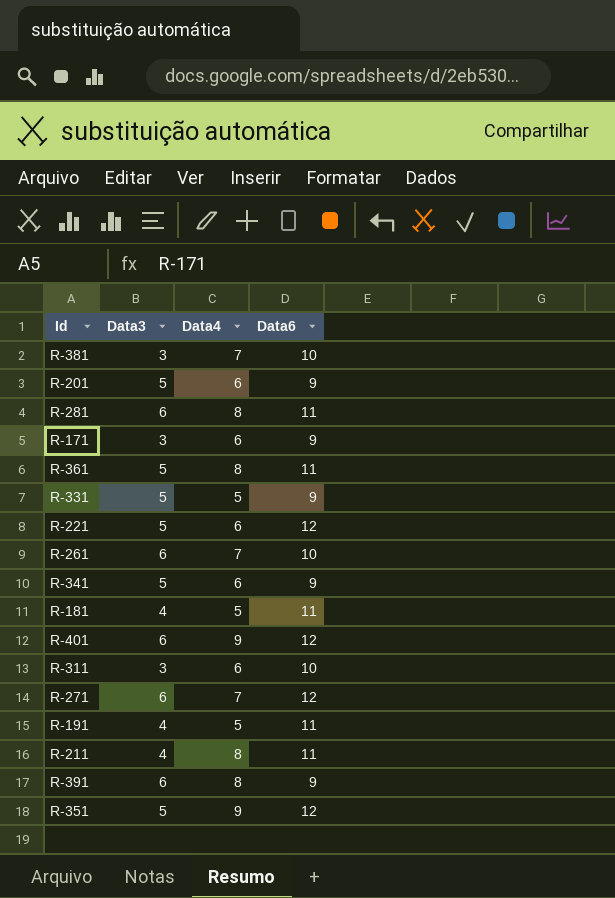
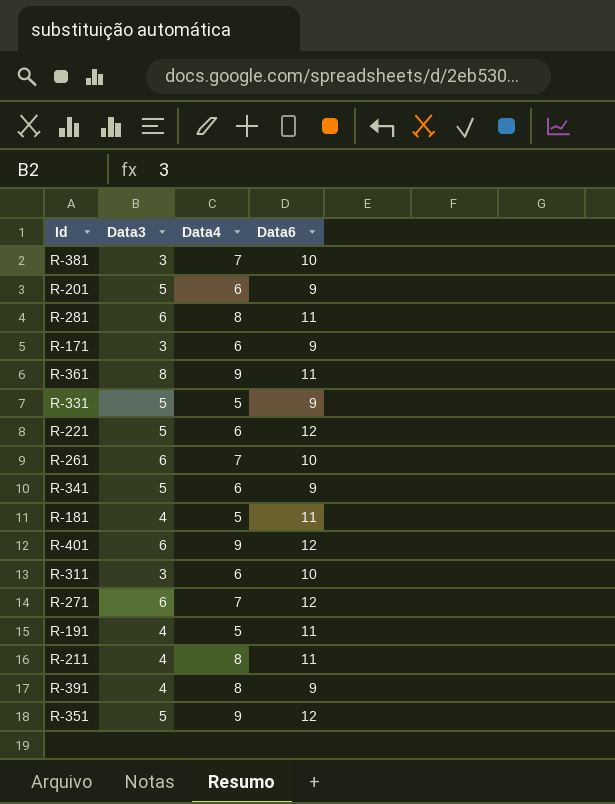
R-361 | Data3: 5 -> 8
R-361 | Data4: 8 -> 9
R-391 | Data3: 6 -> 4

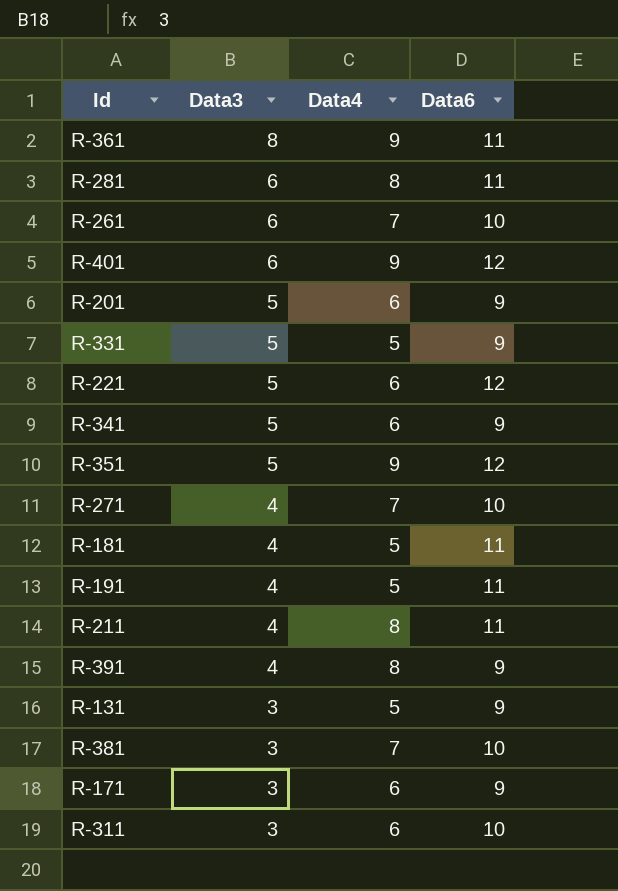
row order: none -> Data3 descending
R-271 | Data3: 6 -> 4
R-271 | Data6: 12 -> 10
row R-131: none -> 3 | 5 | 9

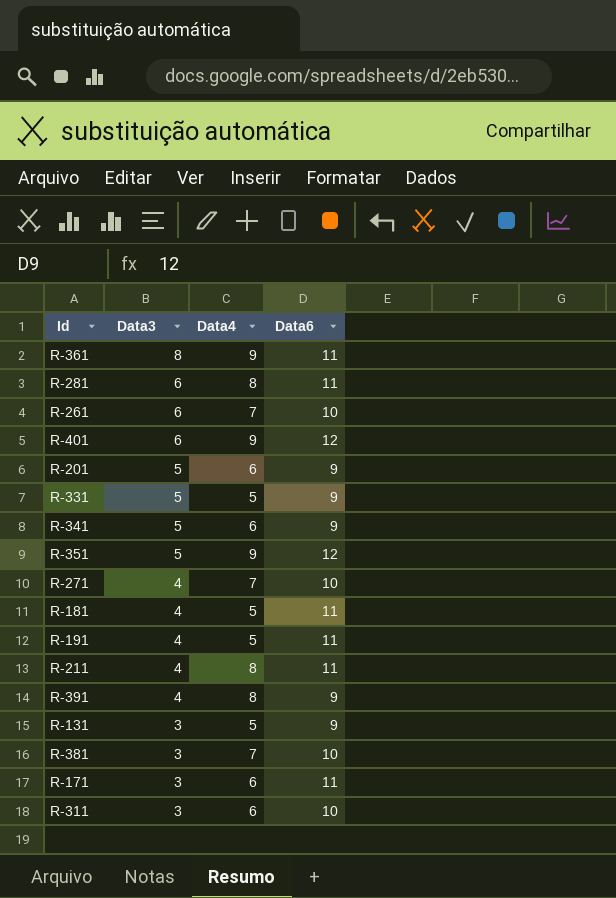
row R-221: 5 | 6 | 12 -> none
R-171 | Data6: 9 -> 11

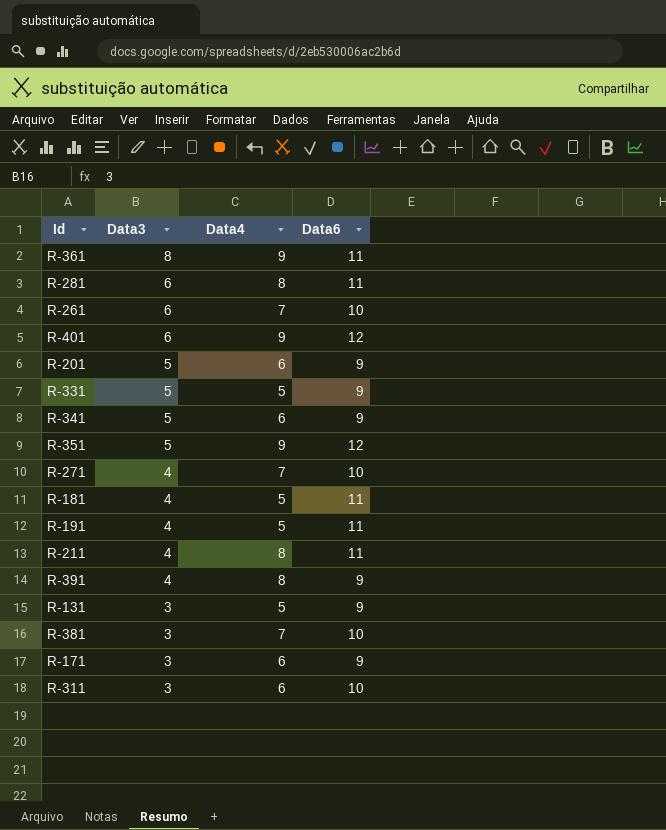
R-171 | Data6: 11 -> 9

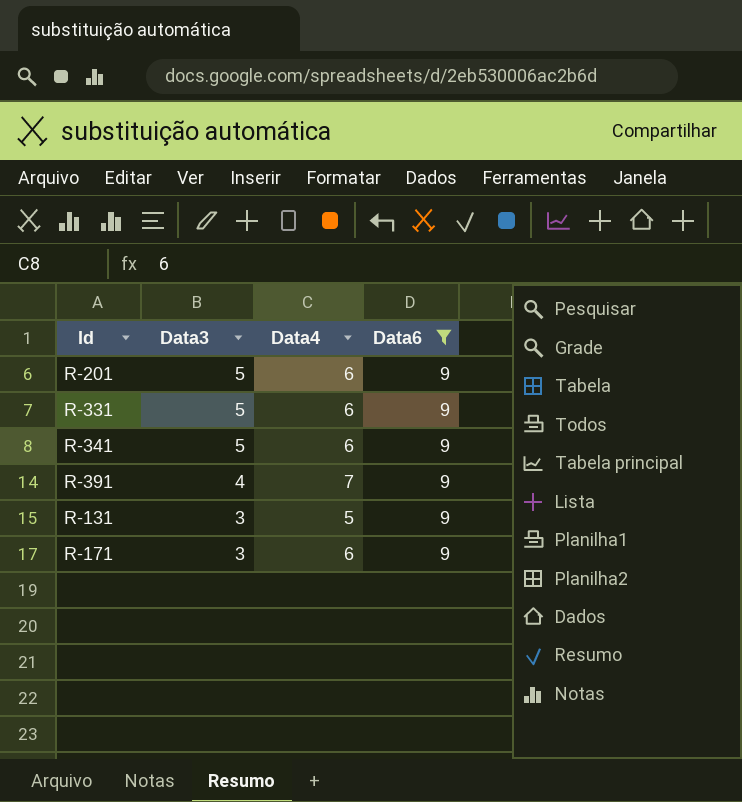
filter: none -> Data6 = 9
R-331 | Data4: 5 -> 6
R-391 | Data4: 8 -> 7

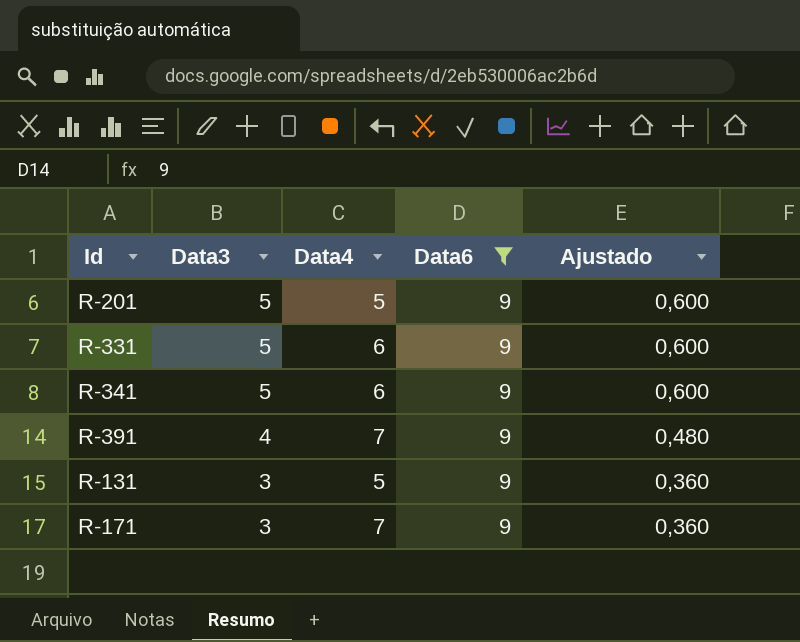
column Ajustado | formula: none -> [Data3] * 0,12
R-201 | Data4: 6 -> 5
R-171 | Data4: 6 -> 7

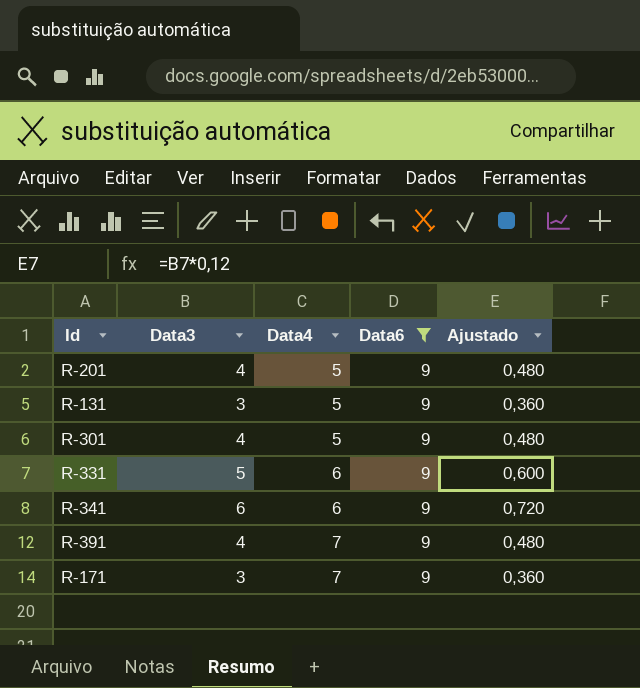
row order: Data3 descending -> Data4 ascending
R-201 | Data3: 5 -> 4
R-201 | Ajustado: 0,600 -> 0,480
row R-301: none -> 4 | 5 | 9 | 0,480
R-341 | Data3: 5 -> 6
R-341 | Ajustado: 0,600 -> 0,720

